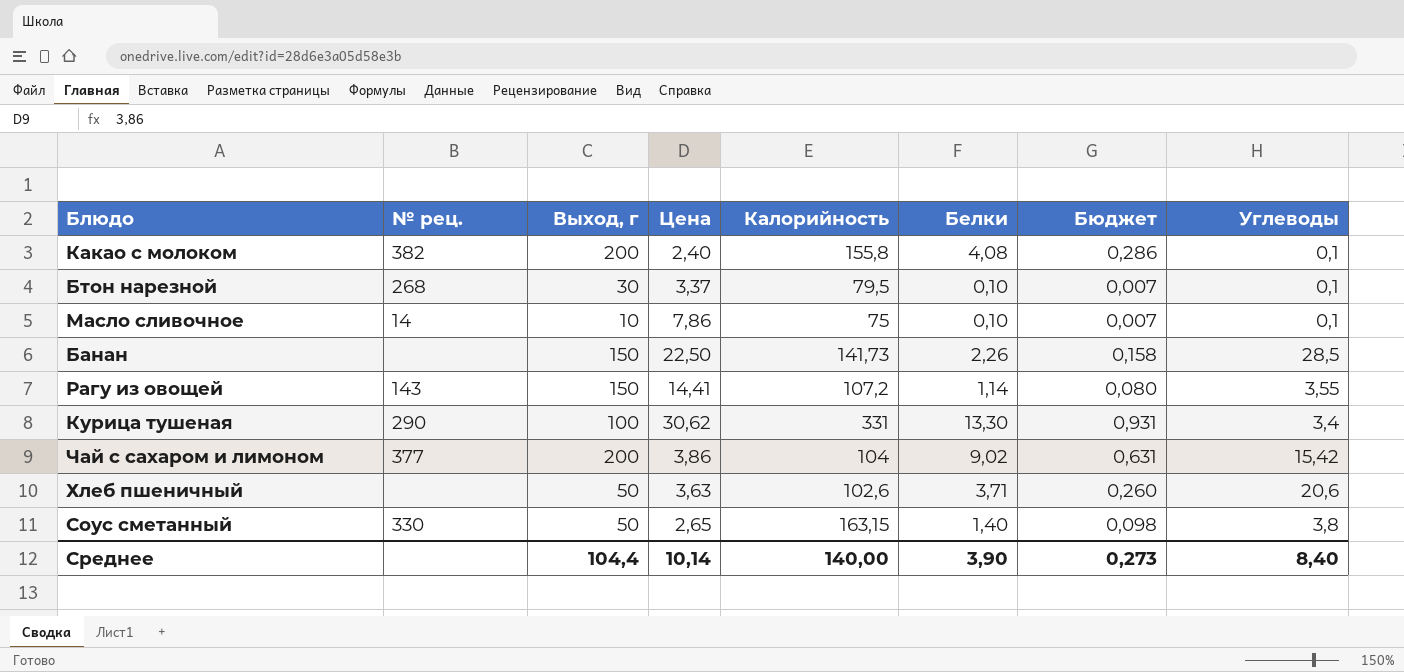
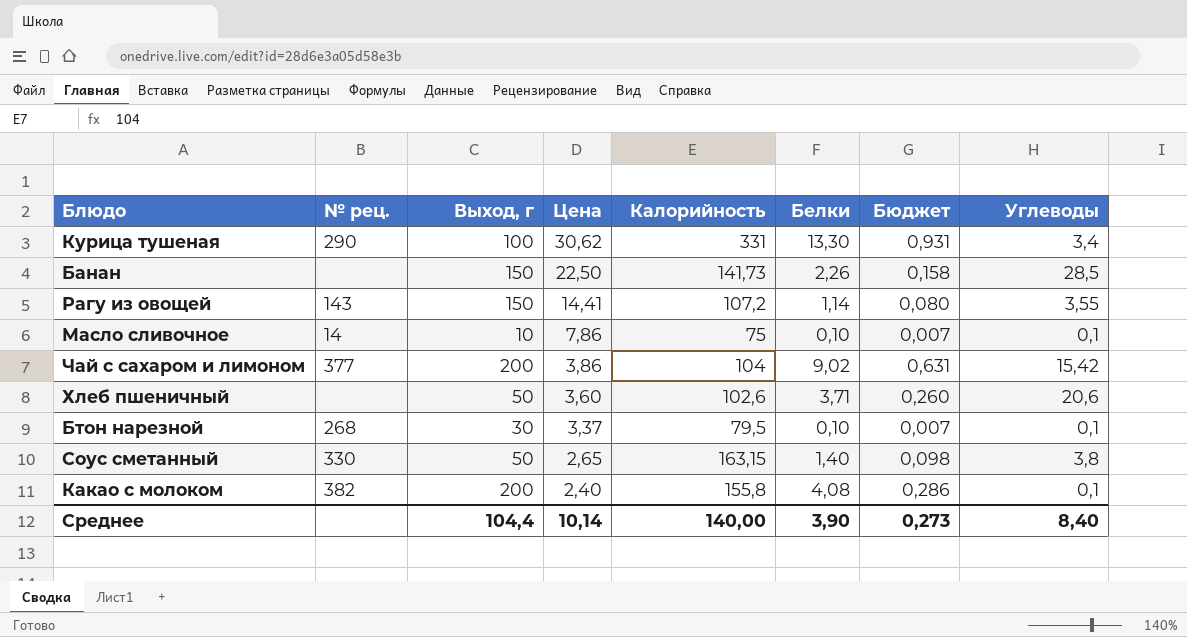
row order: none -> Цена descending
Хлеб пшеничный | Цена: 3,63 -> 3,60

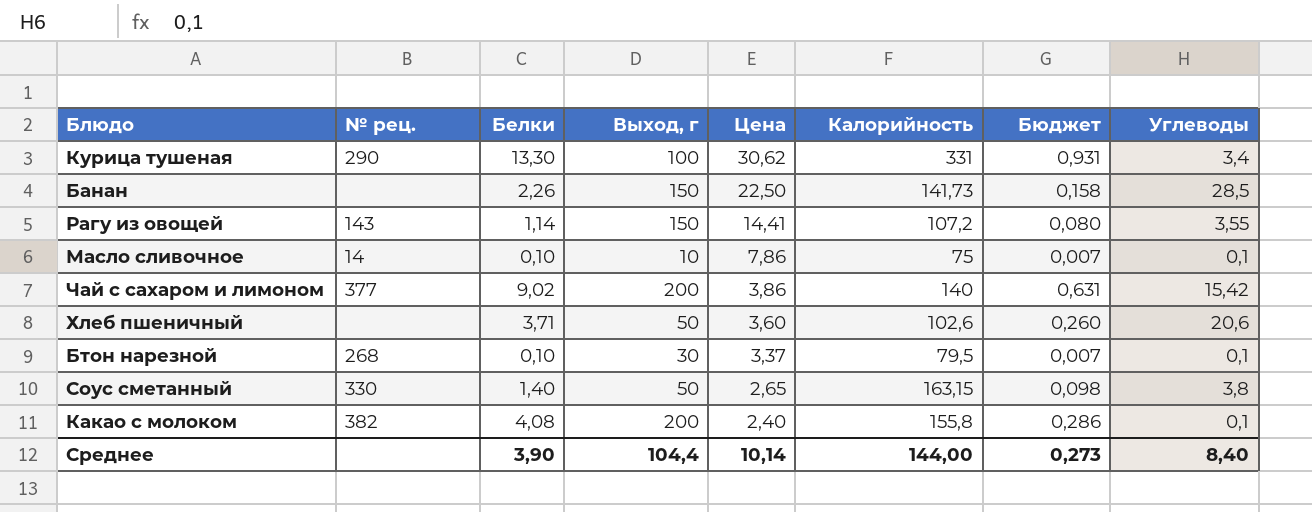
column Белки | position: 6 -> 3
Чай с сахаром и лимоном | Калорийность: 104 -> 140
Среднее | Калорийность: 140,00 -> 144,00

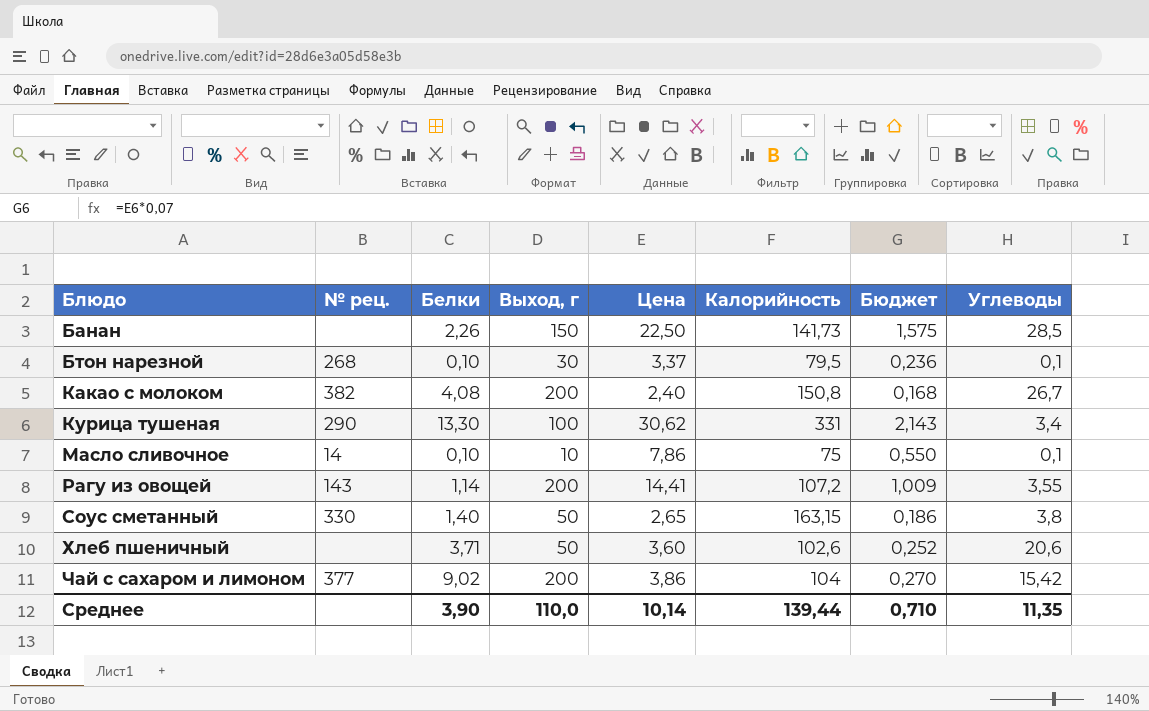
row order: Цена descending -> Блюдо ascending
column Бюджет | formula: [Белки] * 0,07 -> [Цена] * 0,07
Какао с молоком | Калорийность: 155,8 -> 150,8
Какао с молоком | Углеводы: 0,1 -> 26,7
Рагу из овощей | Выход, г: 150 -> 200
Чай с сахаром и лимоном | Калорийность: 140 -> 104
Среднее | Выход, г: 104,4 -> 110,0
Среднее | Калорийность: 144,00 -> 139,44
Среднее | Бюджет: 0,273 -> 0,710
Среднее | Углеводы: 8,40 -> 11,35

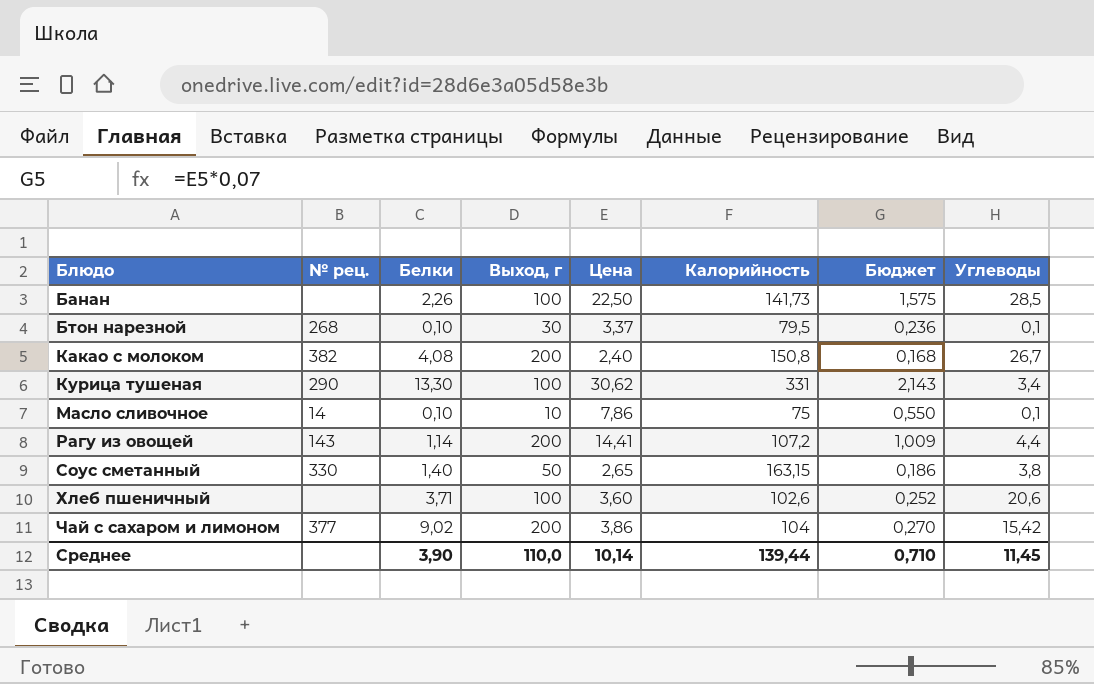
Банан | Выход, г: 150 -> 100
Рагу из овощей | Углеводы: 3,55 -> 4,4
Хлеб пшеничный | Выход, г: 50 -> 100
Среднее | Углеводы: 11,35 -> 11,45

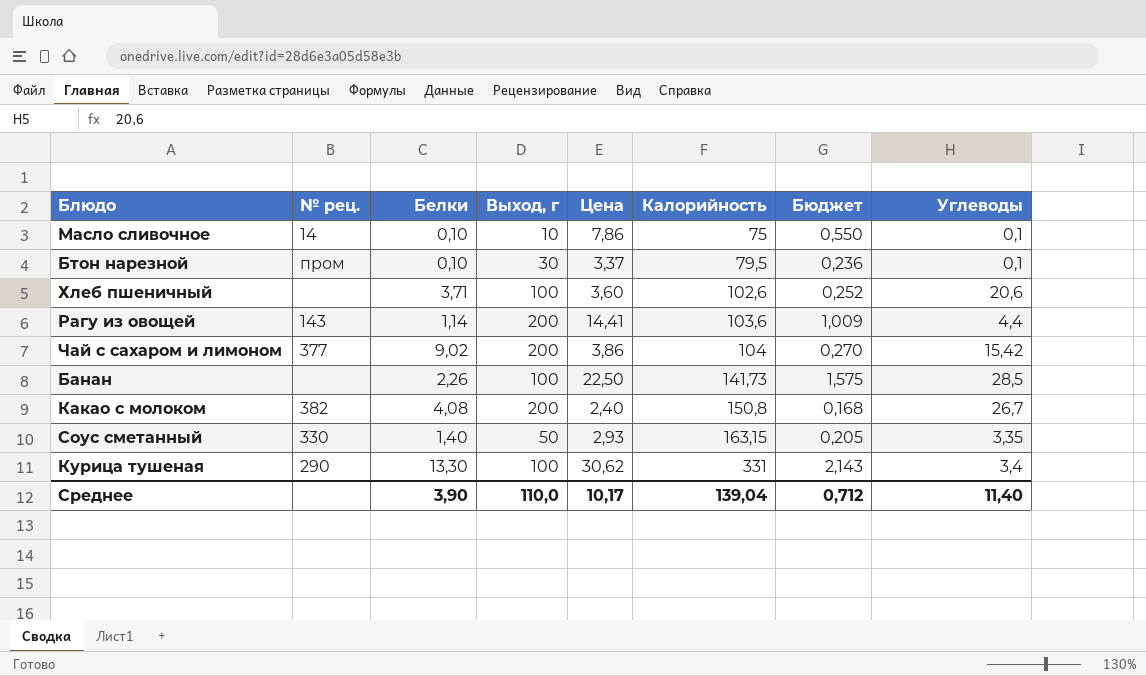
row order: Блюдо ascending -> Калорийность ascending
Бтон нарезной | № рец.: 268 -> пром
Рагу из овощей | Калорийность: 107,2 -> 103,6
Соус сметанный | Цена: 2,65 -> 2,93
Соус сметанный | Бюджет: 0,186 -> 0,205
Соус сметанный | Углеводы: 3,8 -> 3,35
Среднее | Цена: 10,14 -> 10,17
Среднее | Калорийность: 139,44 -> 139,04
Среднее | Бюджет: 0,710 -> 0,712
Среднее | Углеводы: 11,45 -> 11,40

